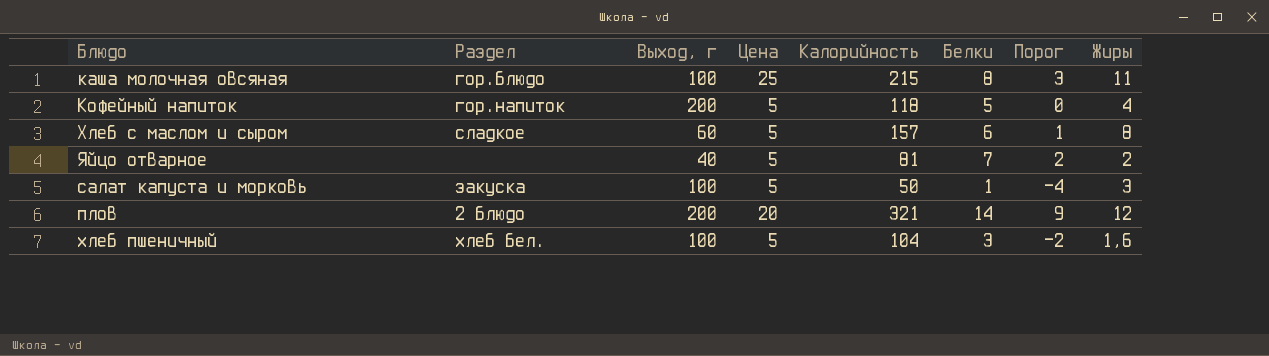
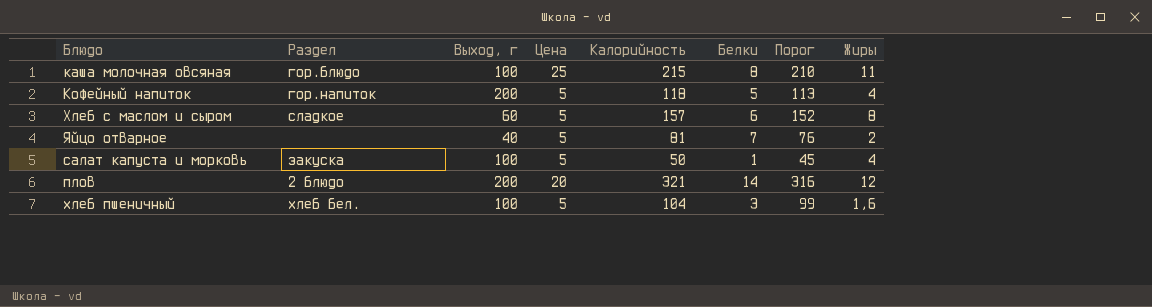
column Порог | formula: [Белки] - 5 -> [Калорийность] - 5
салат капуста и морковь | Жиры: 3 -> 4

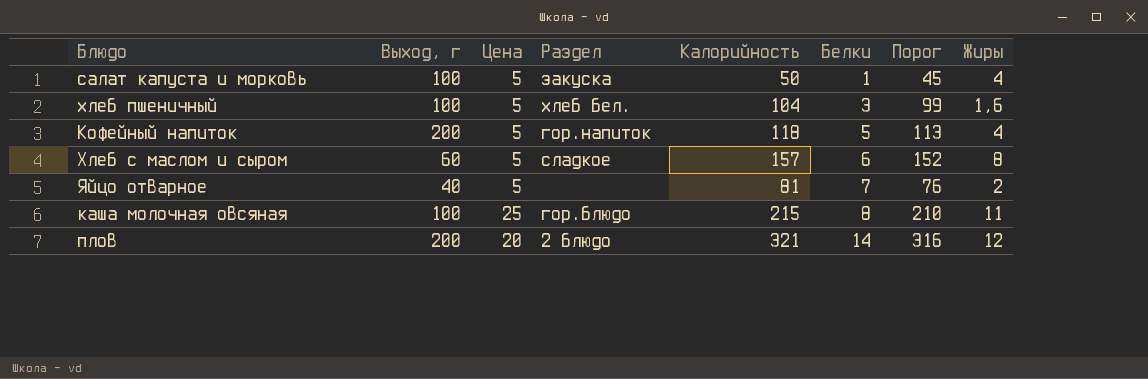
row order: none -> Белки ascending
column Раздел | position: 2 -> 4

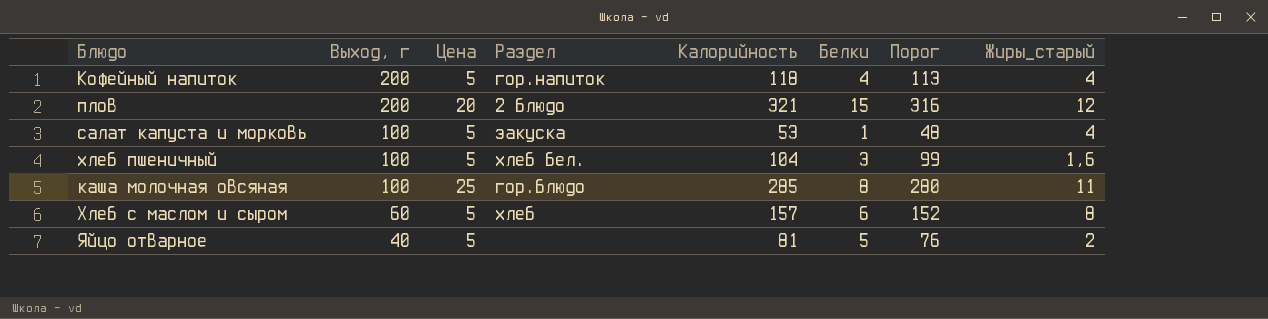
row order: Белки ascending -> Выход, г descending
column name: Жиры -> Жиры_старый
Кофейный напиток | Белки: 5 -> 4
плов | Белки: 14 -> 15
салат капуста и морковь | Калорийность: 50 -> 53
салат капуста и морковь | Порог: 45 -> 48
каша молочная овсяная | Калорийность: 215 -> 285
каша молочная овсяная | Порог: 210 -> 280
Хлеб с маслом и сыром | Раздел: сладкое -> хлеб
Яйцо отварное | Белки: 7 -> 5

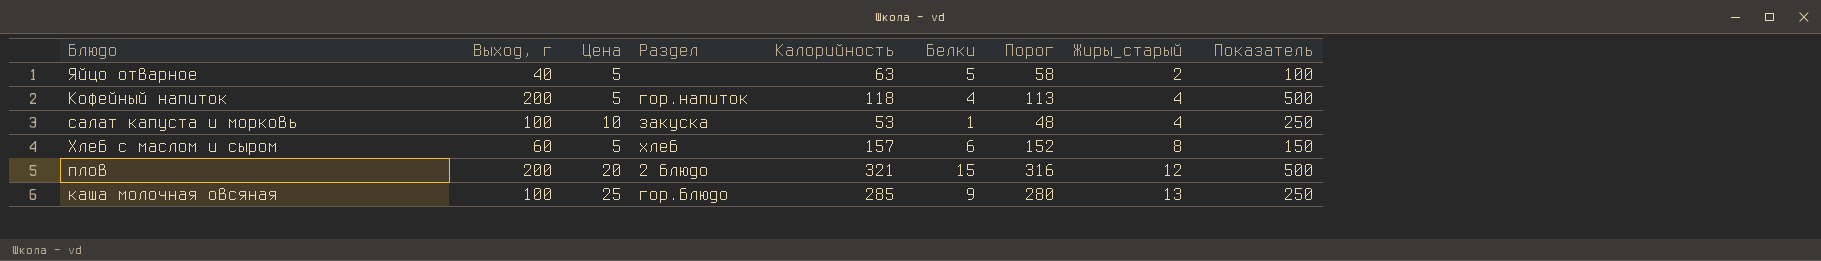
row order: Выход, г descending -> Жиры_старый ascending
column Показатель | formula: none -> [Выход, г] * 2,5
row хлеб пшеничный: 100 | 5 | хлеб бел. | 104 | 3 | 99 | 1,6 -> none
Яйцо отварное | Калорийность: 81 -> 63
Яйцо отварное | Порог: 76 -> 58
салат капуста и морковь | Цена: 5 -> 10
каша молочная овсяная | Белки: 8 -> 9
каша молочная овсяная | Жиры_старый: 11 -> 13

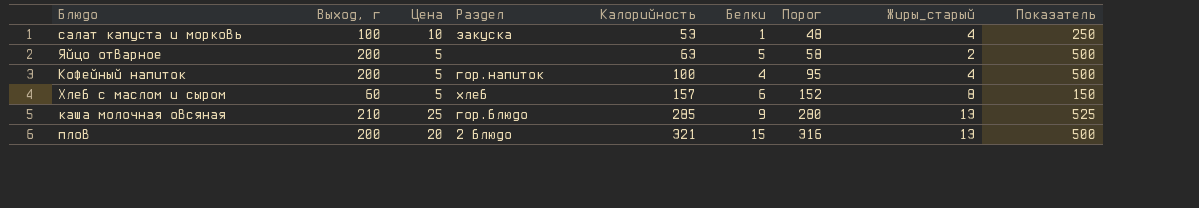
row order: Жиры_старый ascending -> Калорийность ascending
Яйцо отварное | Выход, г: 40 -> 200
Яйцо отварное | Показатель: 100 -> 500
Кофейный напиток | Калорийность: 118 -> 100
Кофейный напиток | Порог: 113 -> 95
каша молочная овсяная | Выход, г: 100 -> 210
каша молочная овсяная | Показатель: 250 -> 525
плов | Жиры_старый: 12 -> 13

